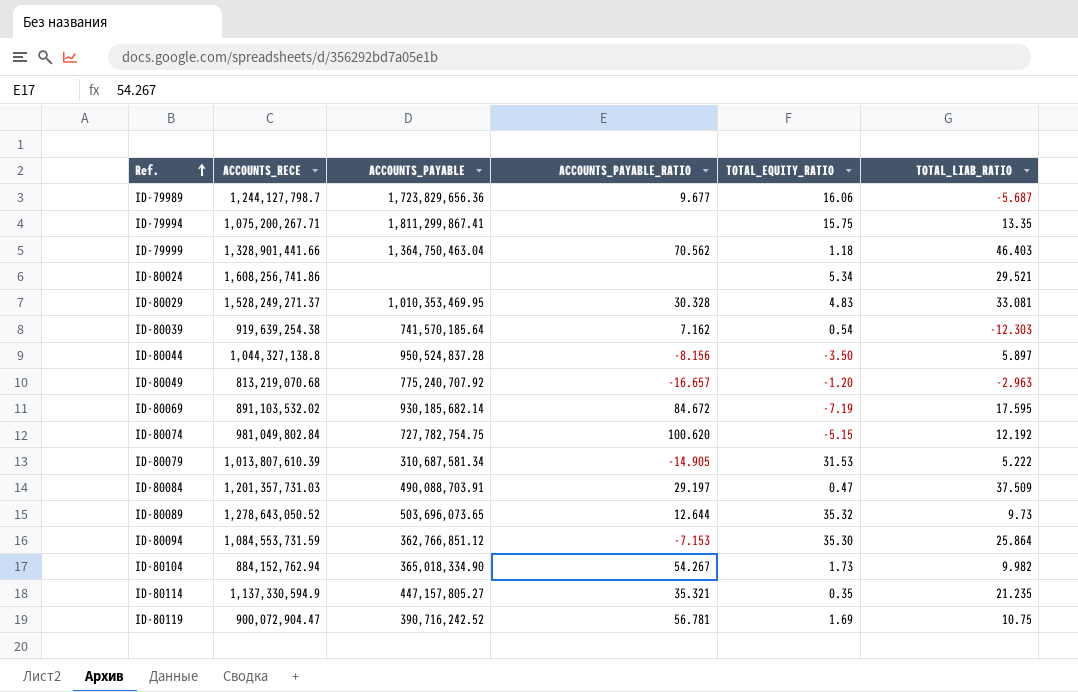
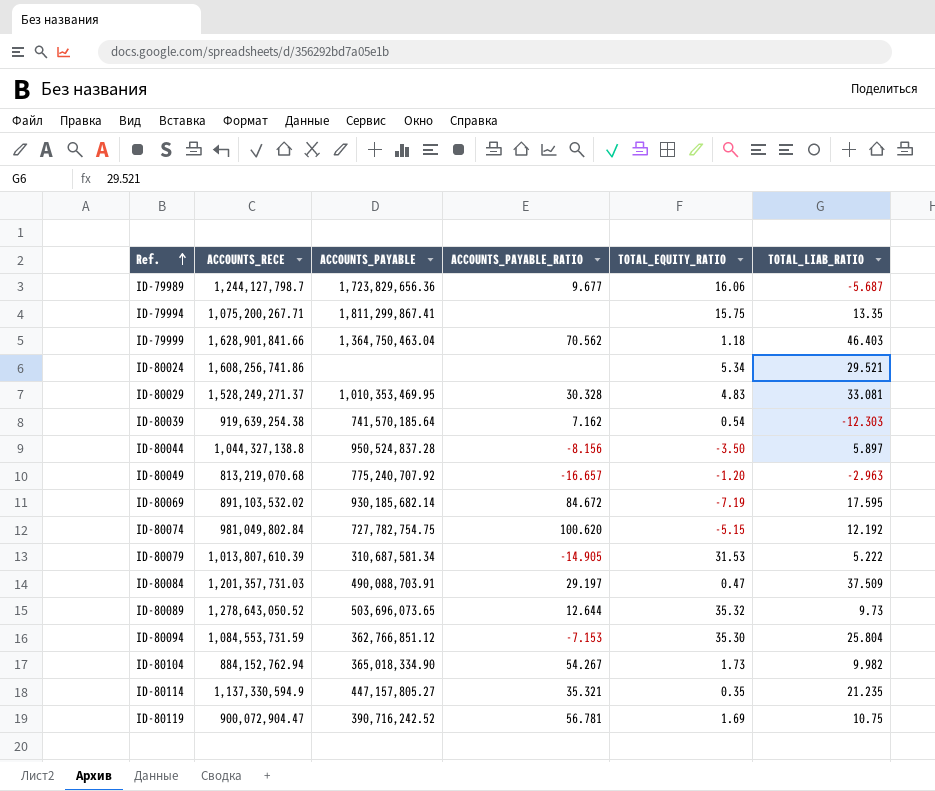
ID-79999 | ACCOUNTS_RECE: 1,328,901,441.66 -> 1,628,901,841.66
ID-80094 | TOTAL_LIAB_RATIO: 25.864 -> 25.804

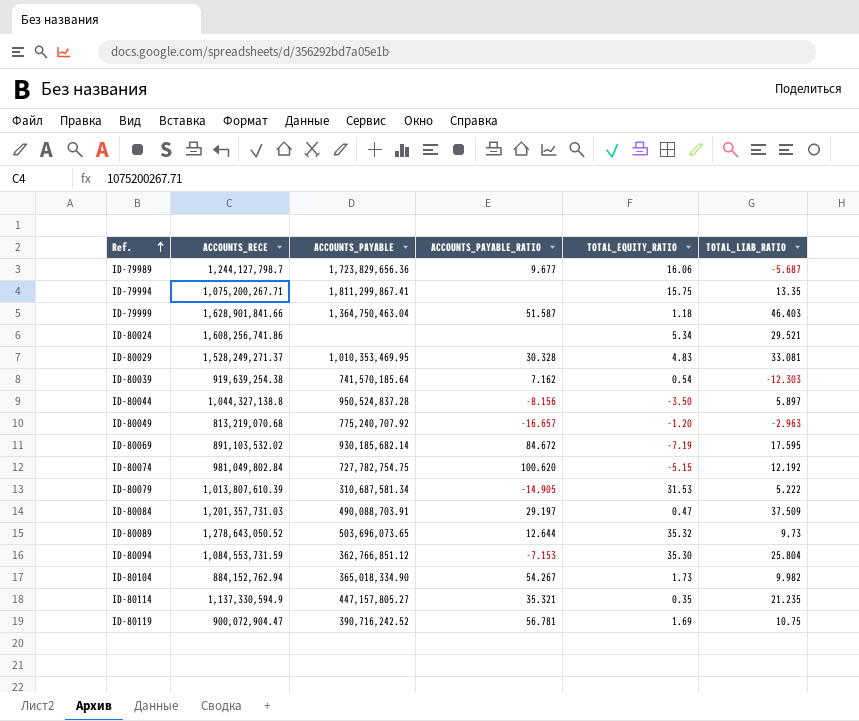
ID-79999 | ACCOUNTS_PAYABLE_RATIO: 70.562 -> 51.587

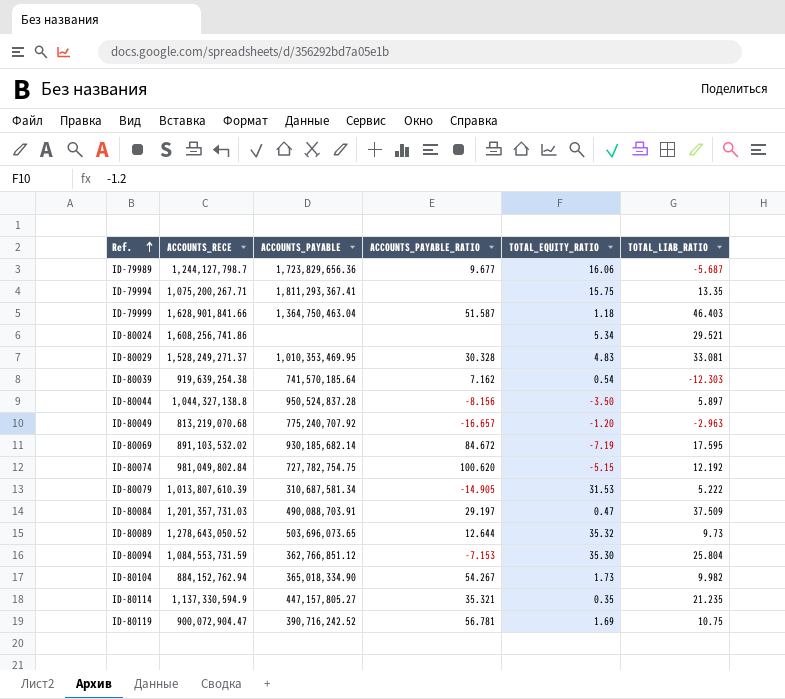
ID-79994 | ACCOUNTS_PAYABLE: 1,811,299,867.41 -> 1,811,293,367.41

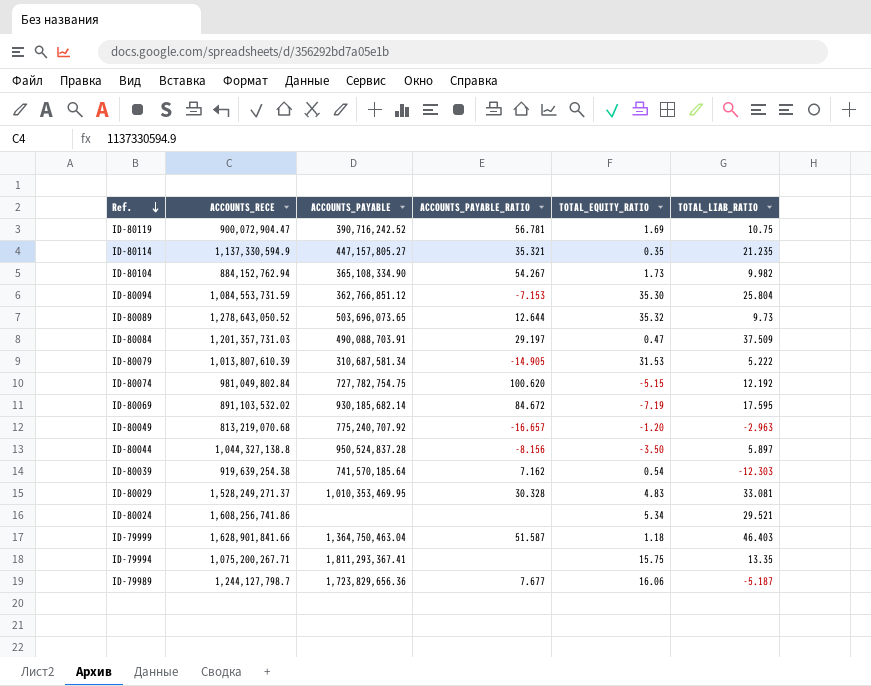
row order: Ref. ascending -> Ref. descending
ID-80104 | ACCOUNTS_PAYABLE: 365,018,334.90 -> 365,108,334.90
ID-79989 | ACCOUNTS_PAYABLE_RATIO: 9.677 -> 7.677
ID-79989 | TOTAL_LIAB_RATIO: -5.687 -> -5.187

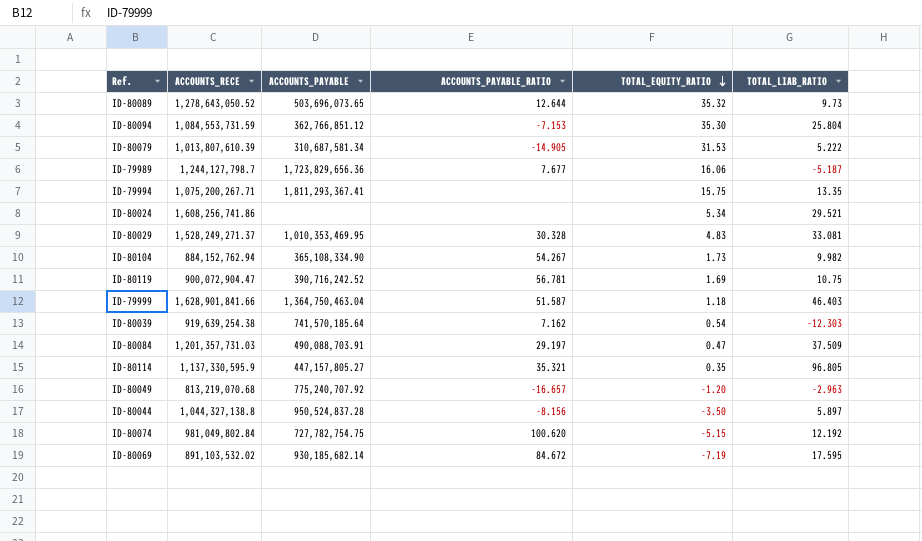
row order: Ref. descending -> TOTAL_EQUITY_RATIO descending
ID-80114 | ACCOUNTS_RECE: 1,137,330,594.9 -> 1,137,330,595.9
ID-80114 | TOTAL_LIAB_RATIO: 21.235 -> 96.805

